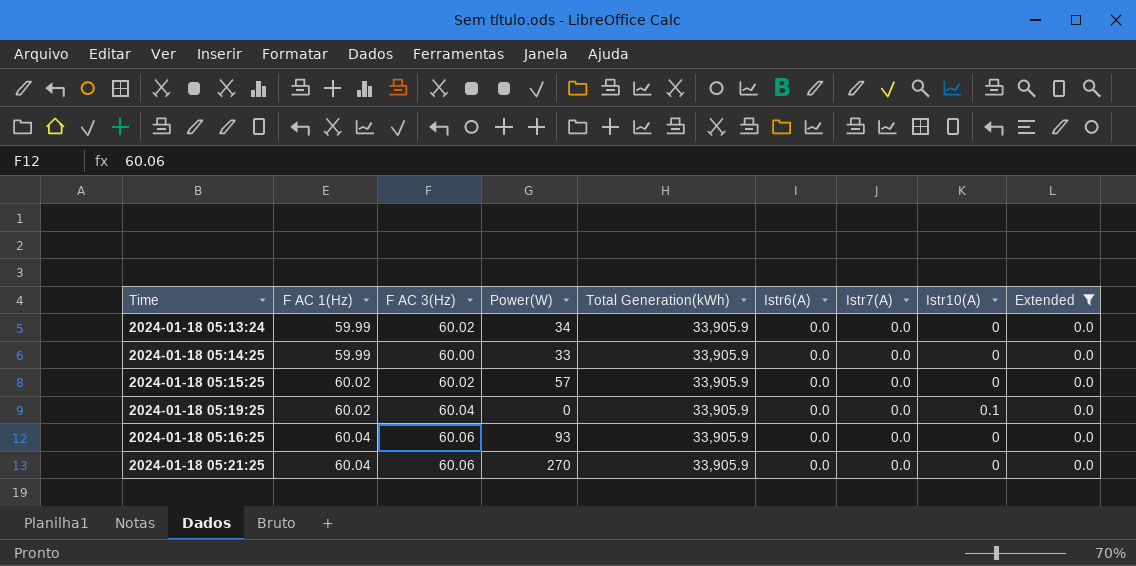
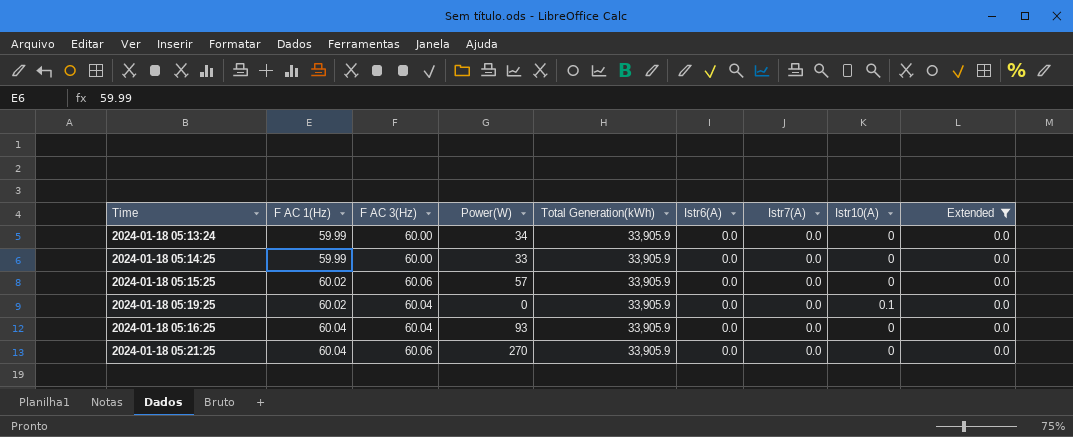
2024-01-18 05:13:24 | F AC 3(Hz): 60.02 -> 60.00
2024-01-18 05:15:25 | F AC 3(Hz): 60.02 -> 60.06
2024-01-18 05:16:25 | F AC 3(Hz): 60.06 -> 60.04

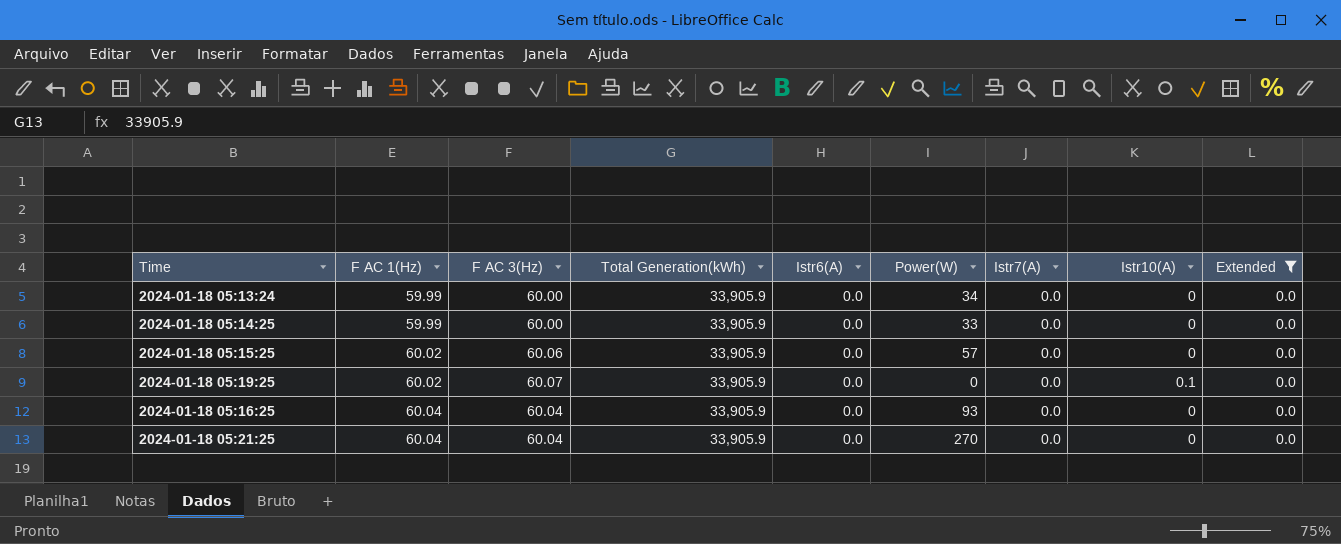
column Power(W) | position: 4 -> 6
2024-01-18 05:19:25 | F AC 3(Hz): 60.04 -> 60.07
2024-01-18 05:21:25 | F AC 3(Hz): 60.06 -> 60.04

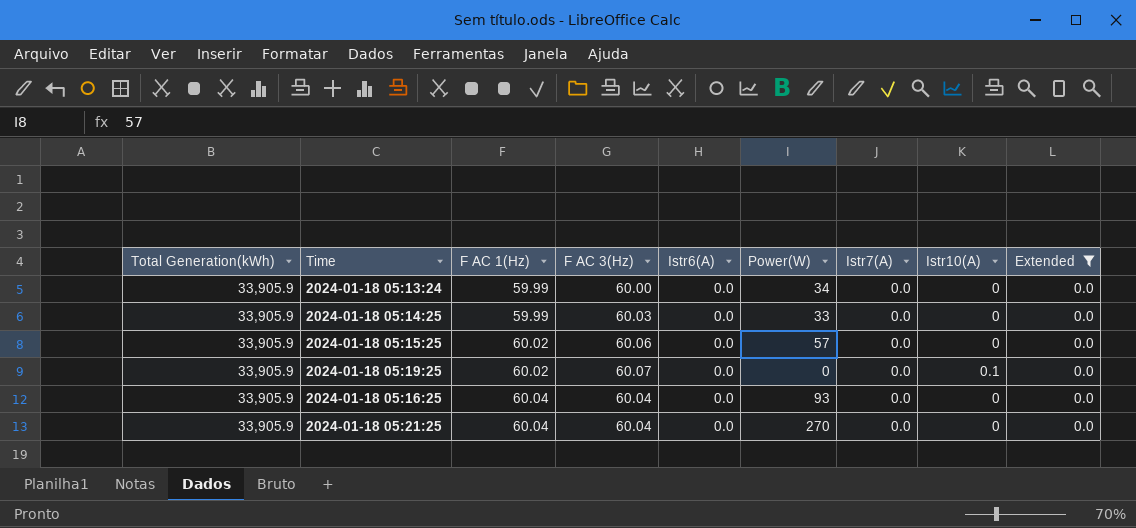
column Total Generation(kWh) | position: 4 -> 1
2024-01-18 05:14:25 | F AC 3(Hz): 60.00 -> 60.03

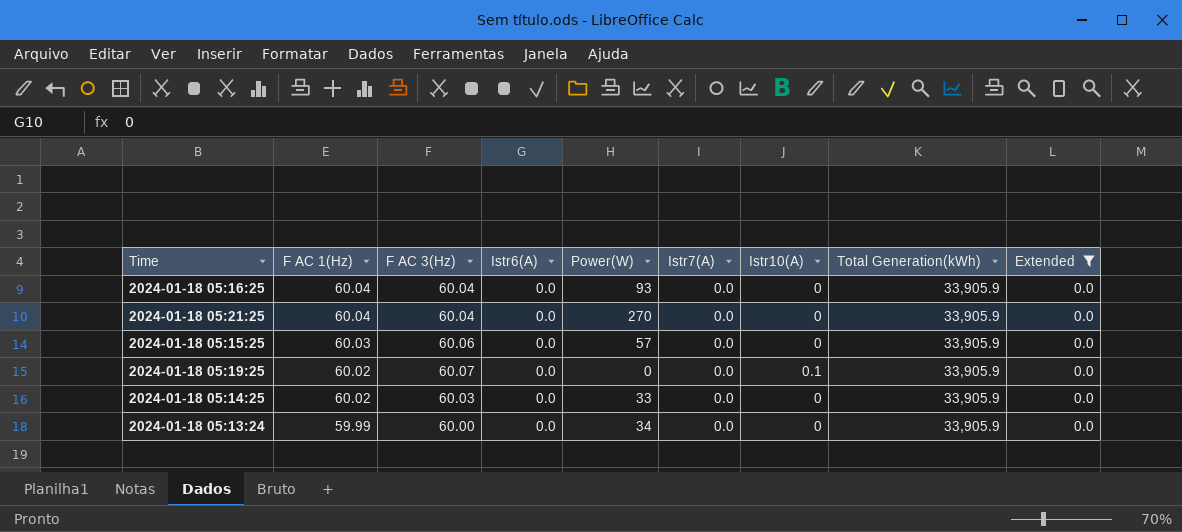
row order: F AC 1(Hz) ascending -> F AC 1(Hz) descending
column Total Generation(kWh) | position: 1 -> 8
2024-01-18 05:15:25 | F AC 1(Hz): 60.02 -> 60.03
2024-01-18 05:14:25 | F AC 1(Hz): 59.99 -> 60.02

